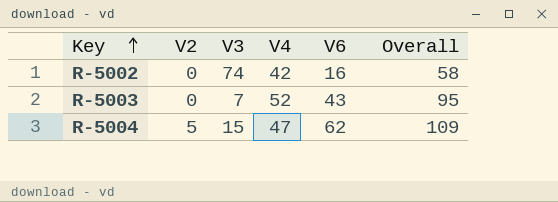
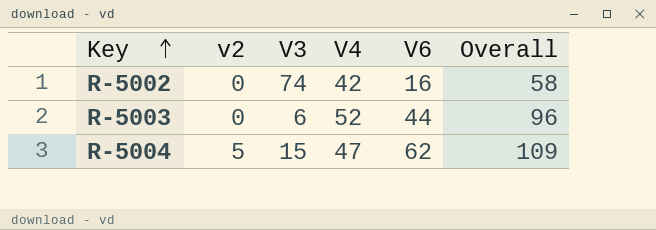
column name: V2 -> v2
R-5003 | V3: 7 -> 6
R-5003 | V6: 43 -> 44
R-5003 | Overall: 95 -> 96

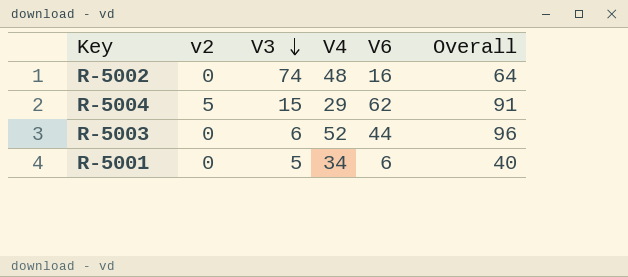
row order: Key ascending -> V3 descending
R-5002 | V4: 42 -> 48
R-5002 | Overall: 58 -> 64
R-5004 | V4: 47 -> 29
R-5004 | Overall: 109 -> 91
row R-5001: none -> 0 | 5 | 34 | 6 | 40

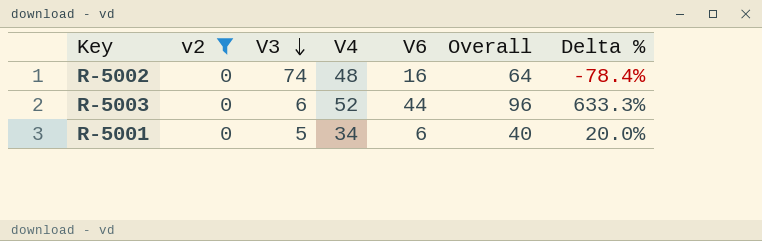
filter: none -> v2 = 0
column Delta % | formula: none -> ([V6] - [V3]) / [V3]

